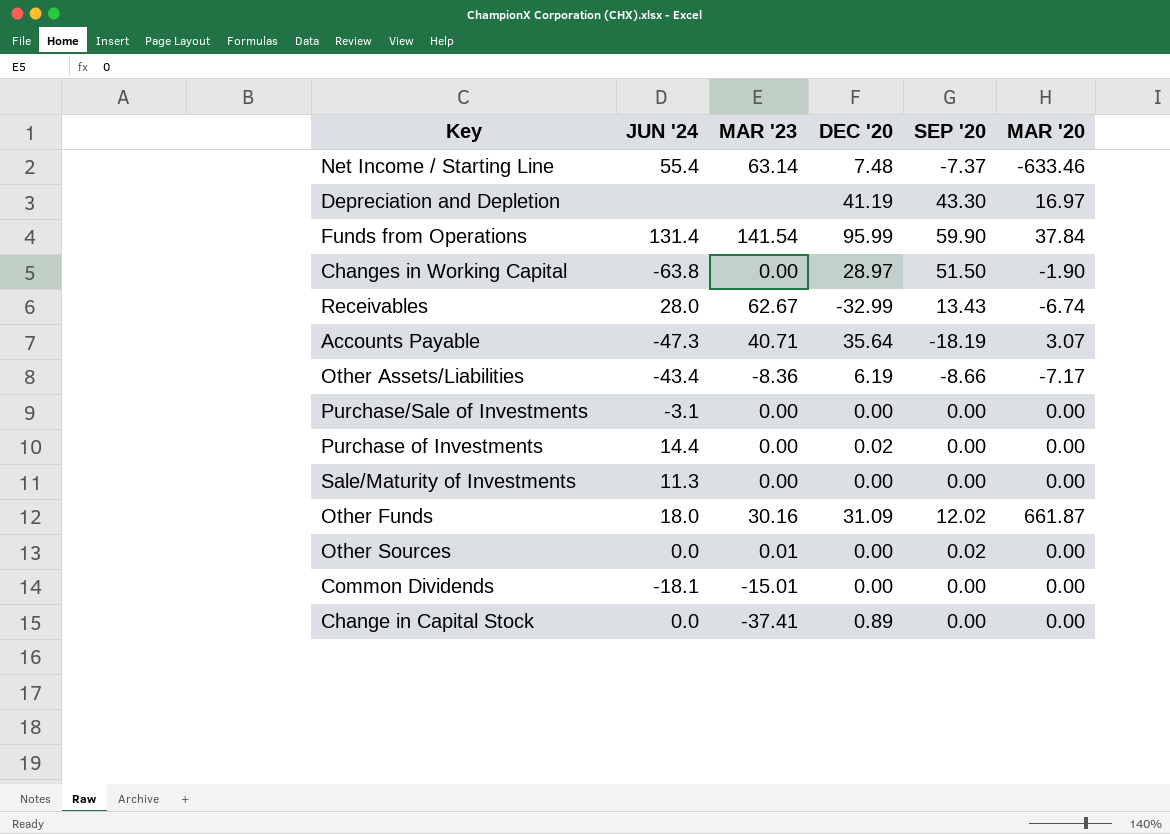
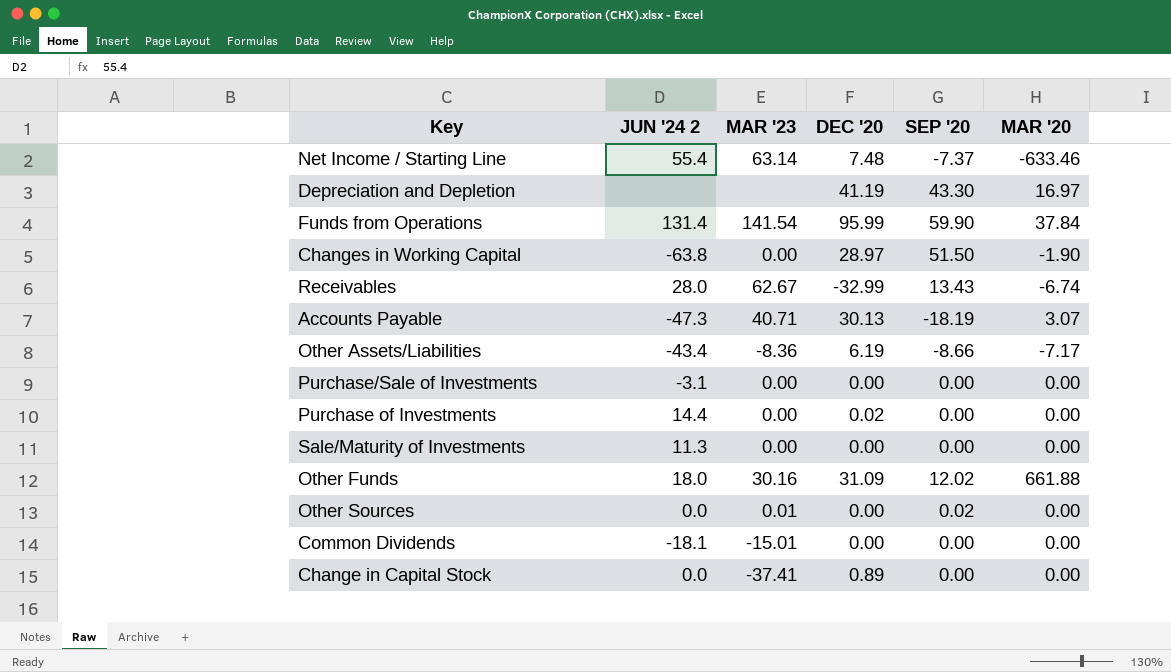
column name: JUN '24 -> JUN '24 2
Accounts Payable | DEC '20: 35.64 -> 30.13
Other Funds | MAR '20: 661.87 -> 661.88

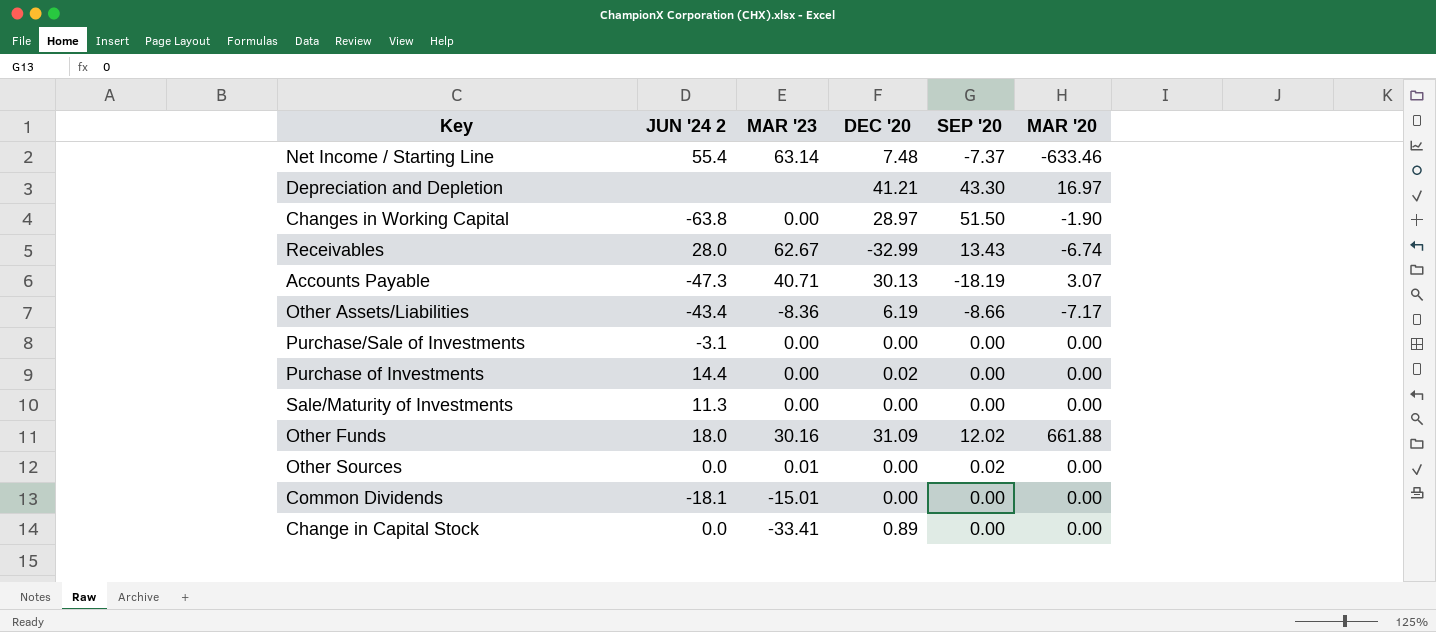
row Funds from Operations: 131.4 | 141.54 | 95.99 | 59.90 | 37.84 -> none
Depreciation and Depletion | DEC '20: 41.19 -> 41.21
Change in Capital Stock | MAR '23: -37.41 -> -33.41

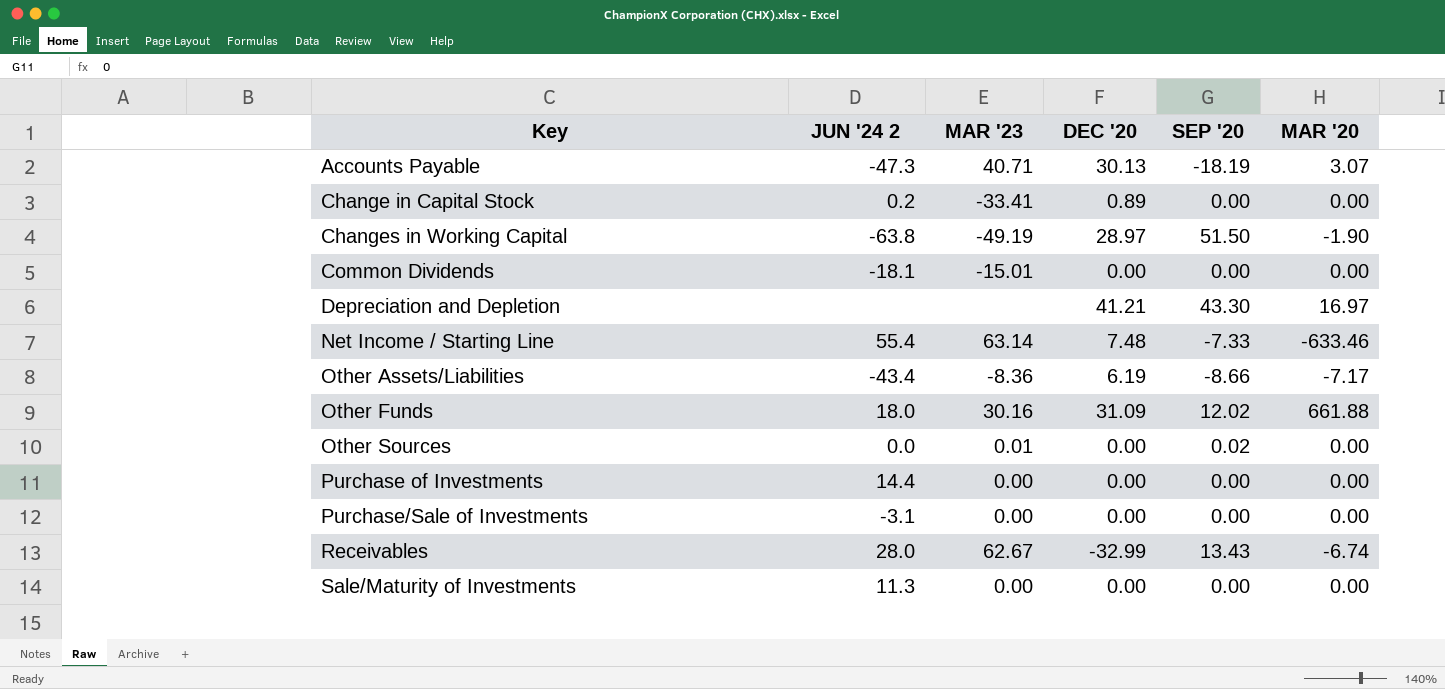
row order: none -> Key ascending
Change in Capital Stock | JUN '24 2: 0.0 -> 0.2
Changes in Working Capital | MAR '23: 0.00 -> -49.19
Net Income / Starting Line | SEP '20: -7.37 -> -7.33
Purchase of Investments | DEC '20: 0.02 -> 0.00

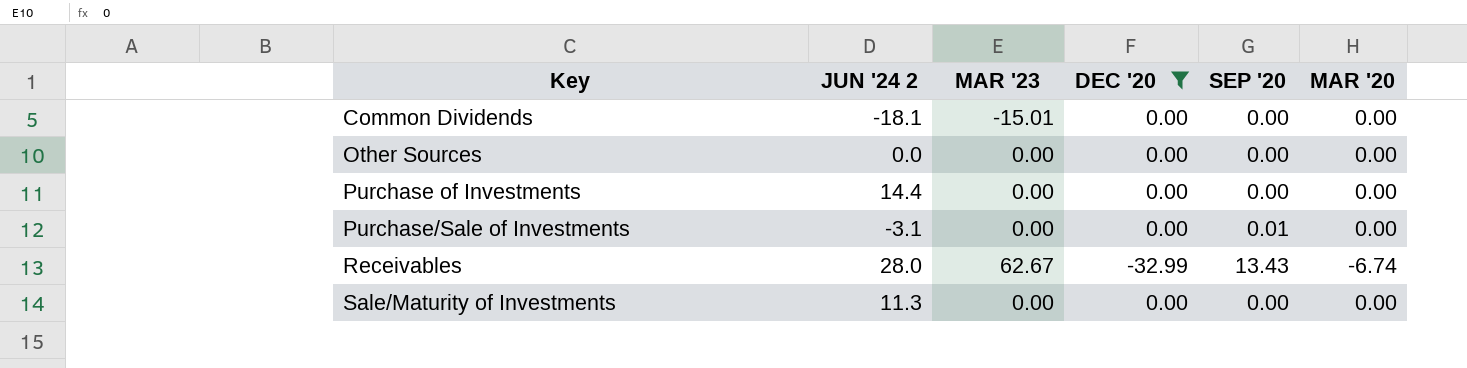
filter: none -> DEC '20 <= 0.00
Other Sources | MAR '23: 0.01 -> 0.00
Other Sources | SEP '20: 0.02 -> 0.00
Purchase/Sale of Investments | SEP '20: 0.00 -> 0.01

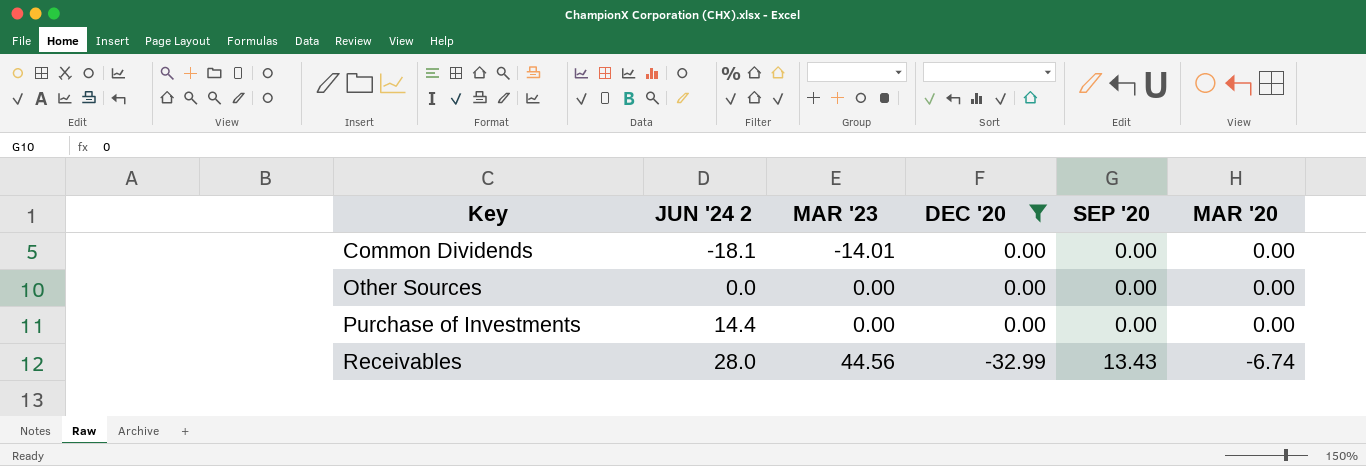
row Purchase/Sale of Investments: -3.1 | 0.00 | 0.00 | 0.01 | 0.00 -> none
row Sale/Maturity of Investments: 11.3 | 0.00 | 0.00 | 0.00 | 0.00 -> none
Common Dividends | MAR '23: -15.01 -> -14.01
Receivables | MAR '23: 62.67 -> 44.56

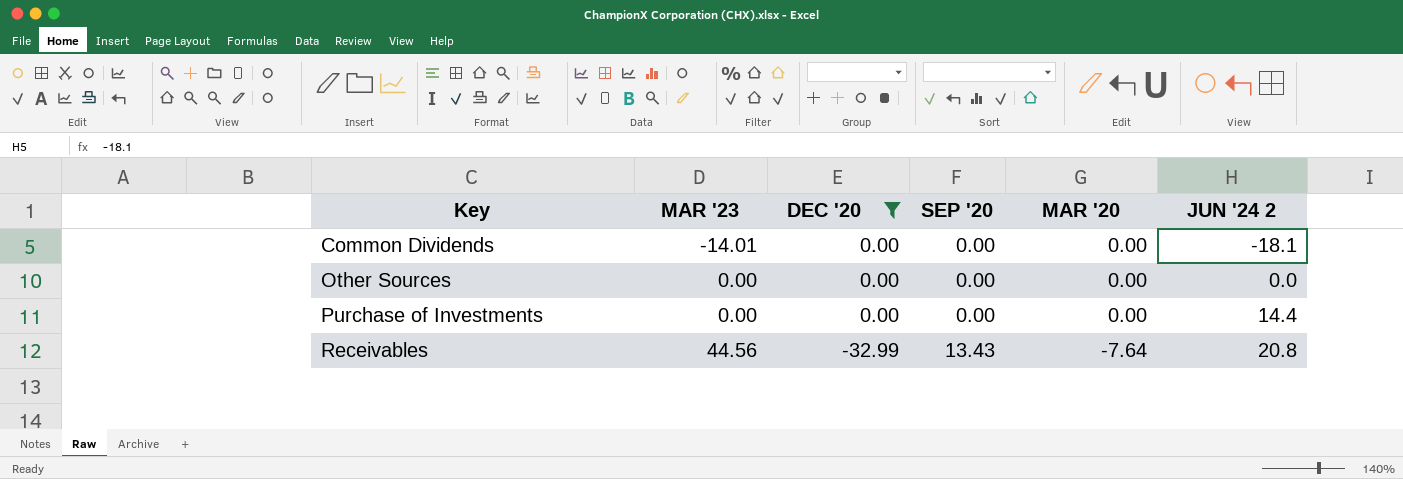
column JUN '24 2 | position: 2 -> 6
Receivables | MAR '20: -6.74 -> -7.64
Receivables | JUN '24 2: 28.0 -> 20.8

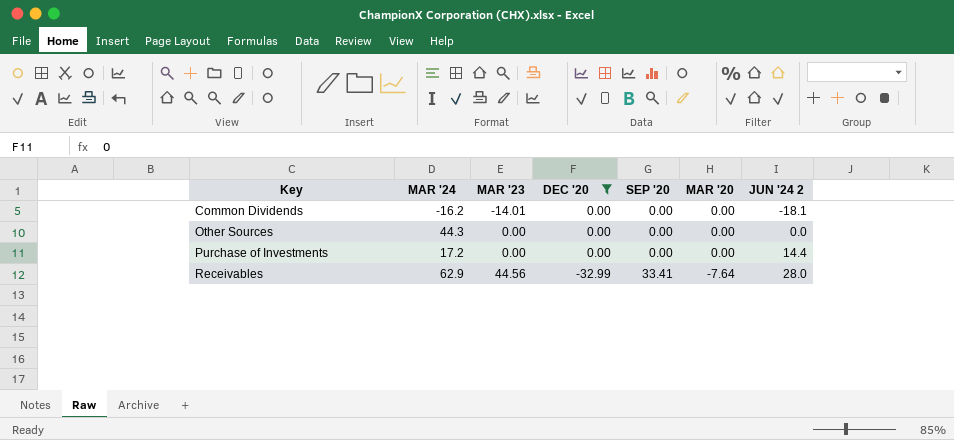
column MAR '24 | position: none -> 2
Receivables | SEP '20: 13.43 -> 33.41
Receivables | JUN '24 2: 20.8 -> 28.0

